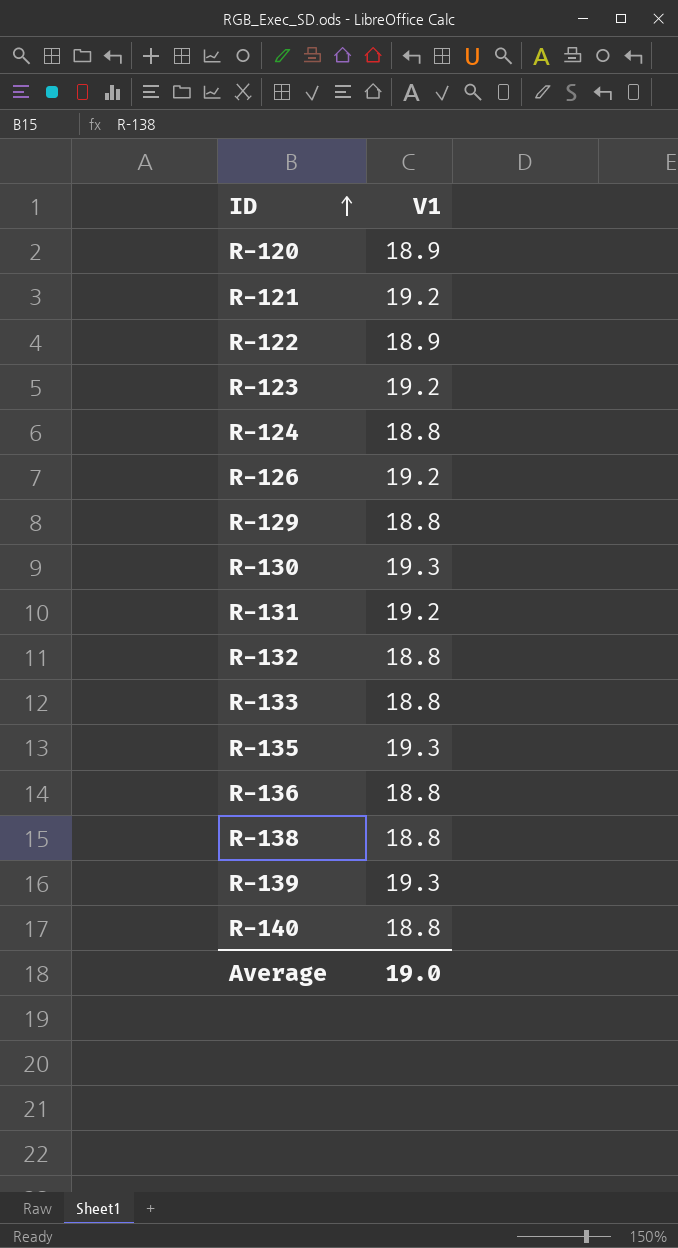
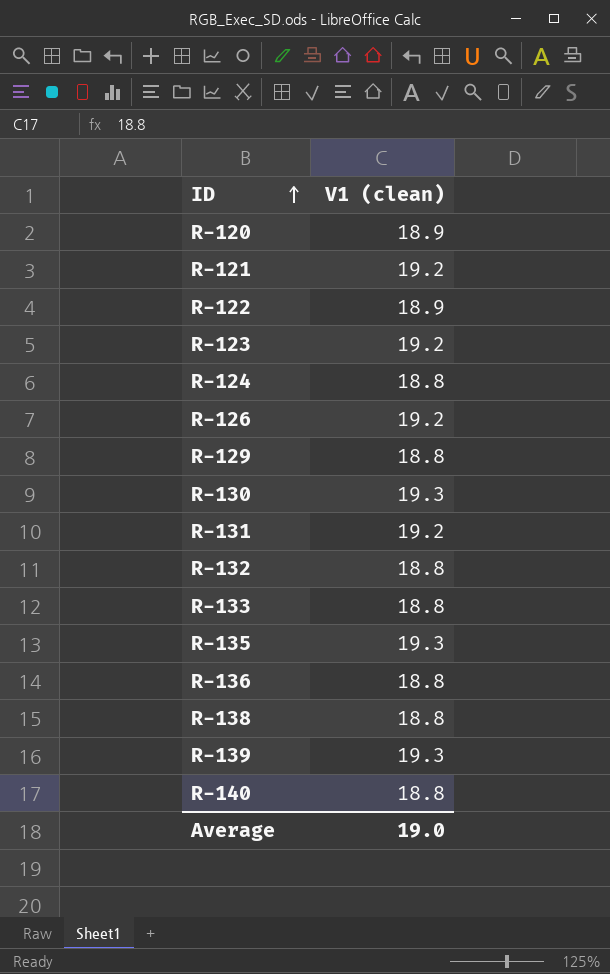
column name: V1 -> V1 (clean)

